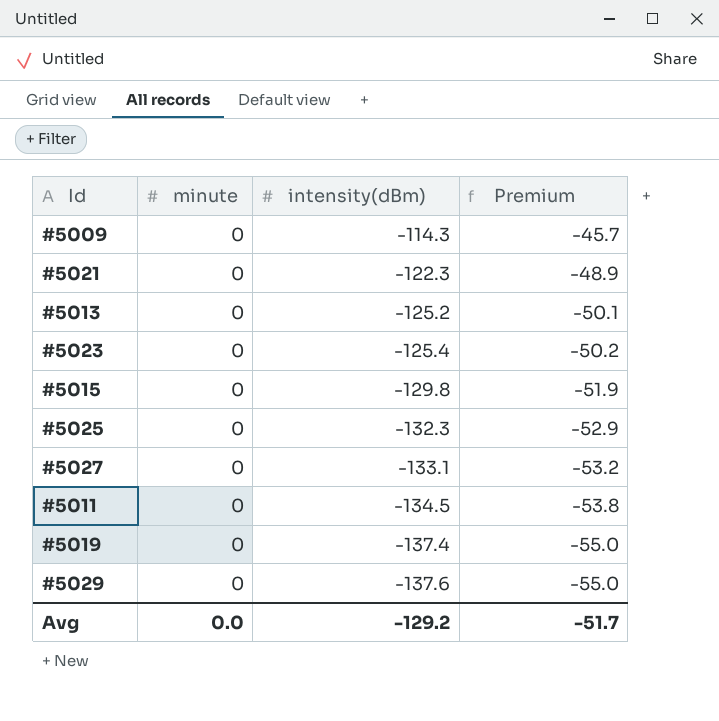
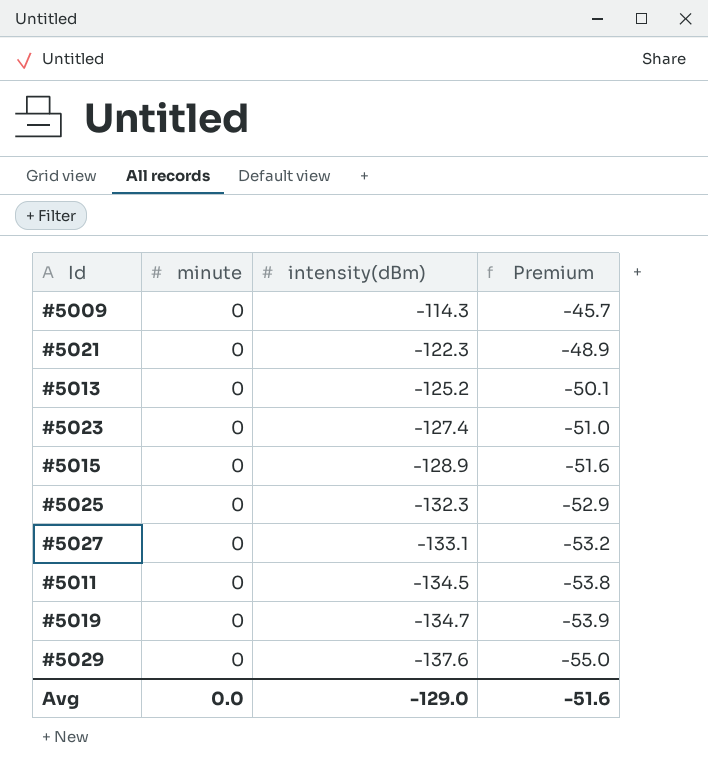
#5023 | intensity(dBm): -125.4 -> -127.4
#5023 | Premium: -50.2 -> -51.0
#5015 | intensity(dBm): -129.8 -> -128.9
#5015 | Premium: -51.9 -> -51.6
#5019 | intensity(dBm): -137.4 -> -134.7
#5019 | Premium: -55.0 -> -53.9
Avg | intensity(dBm): -129.2 -> -129.0
Avg | Premium: -51.7 -> -51.6

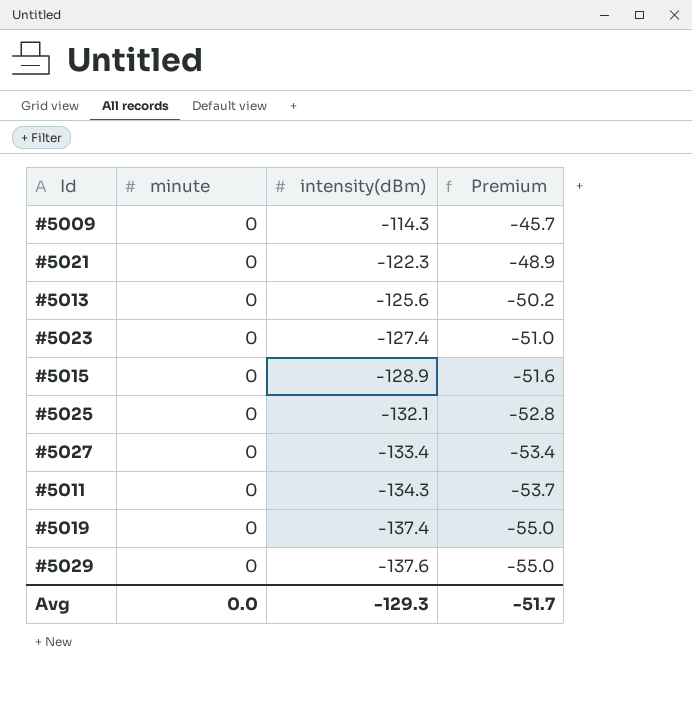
#5013 | intensity(dBm): -125.2 -> -125.6
#5013 | Premium: -50.1 -> -50.2
#5025 | intensity(dBm): -132.3 -> -132.1
#5025 | Premium: -52.9 -> -52.8
#5027 | intensity(dBm): -133.1 -> -133.4
#5027 | Premium: -53.2 -> -53.4
#5011 | intensity(dBm): -134.5 -> -134.3
#5011 | Premium: -53.8 -> -53.7
#5019 | intensity(dBm): -134.7 -> -137.4
#5019 | Premium: -53.9 -> -55.0
Avg | intensity(dBm): -129.0 -> -129.3
Avg | Premium: -51.6 -> -51.7

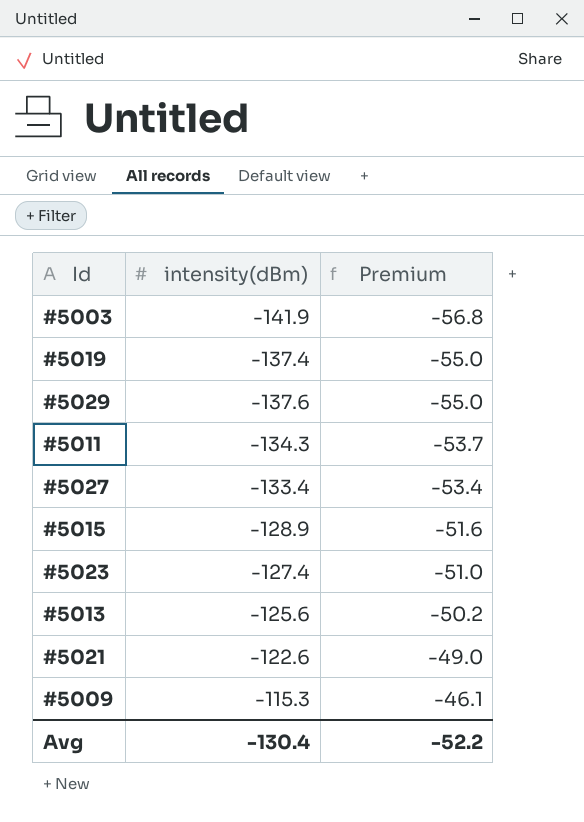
row order: intensity(dBm) descending -> Premium ascending
column minute | position: 2 -> none
row #5025: 0 | -132.1 | -52.8 -> none
row #5003: none -> -141.9 | -56.8
#5021 | intensity(dBm): -122.3 -> -122.6
#5021 | Premium: -48.9 -> -49.0
#5009 | intensity(dBm): -114.3 -> -115.3
#5009 | Premium: -45.7 -> -46.1
Avg | intensity(dBm): -129.3 -> -130.4
Avg | Premium: -51.7 -> -52.2

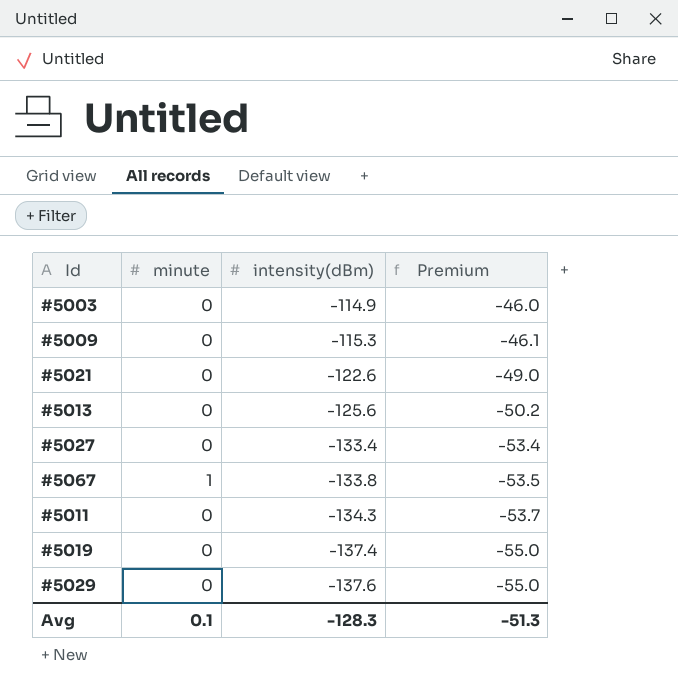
row order: Premium ascending -> intensity(dBm) descending
column minute | position: none -> 2
row #5015: -128.9 | -51.6 -> none
row #5023: -127.4 | -51.0 -> none
#5003 | intensity(dBm): -141.9 -> -114.9
#5003 | Premium: -56.8 -> -46.0
row #5067: none -> 1 | -133.8 | -53.5
Avg | intensity(dBm): -130.4 -> -128.3
Avg | Premium: -52.2 -> -51.3

